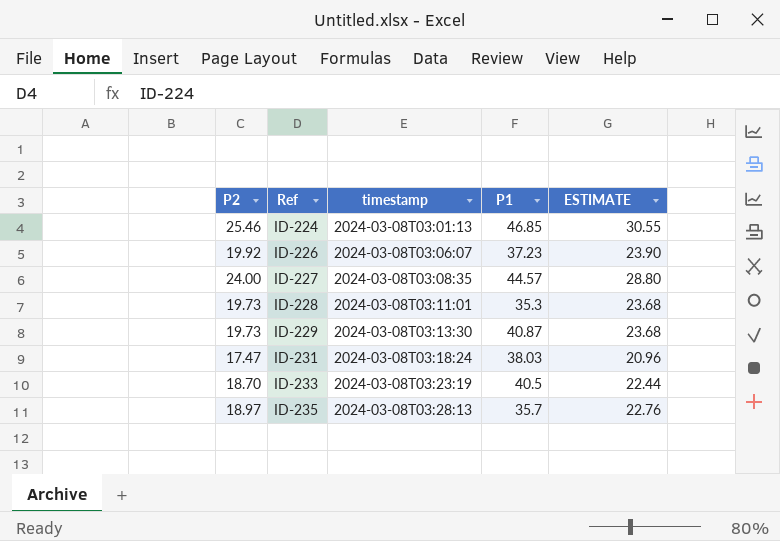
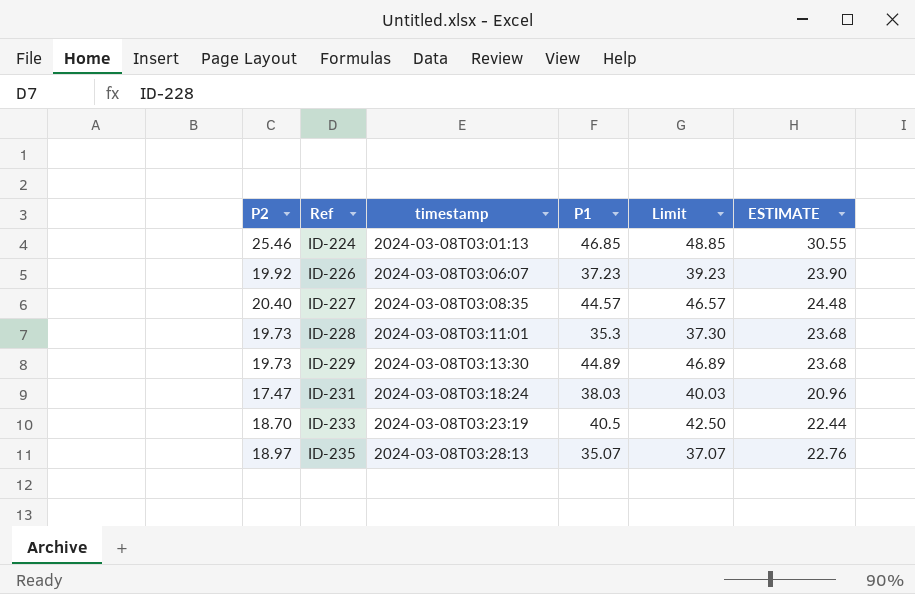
column Limit | formula: none -> [P1] + 2
ID-227 | P2: 24.00 -> 20.40
ID-227 | ESTIMATE: 28.80 -> 24.48
ID-229 | P1: 40.87 -> 44.89
ID-235 | P1: 35.7 -> 35.07

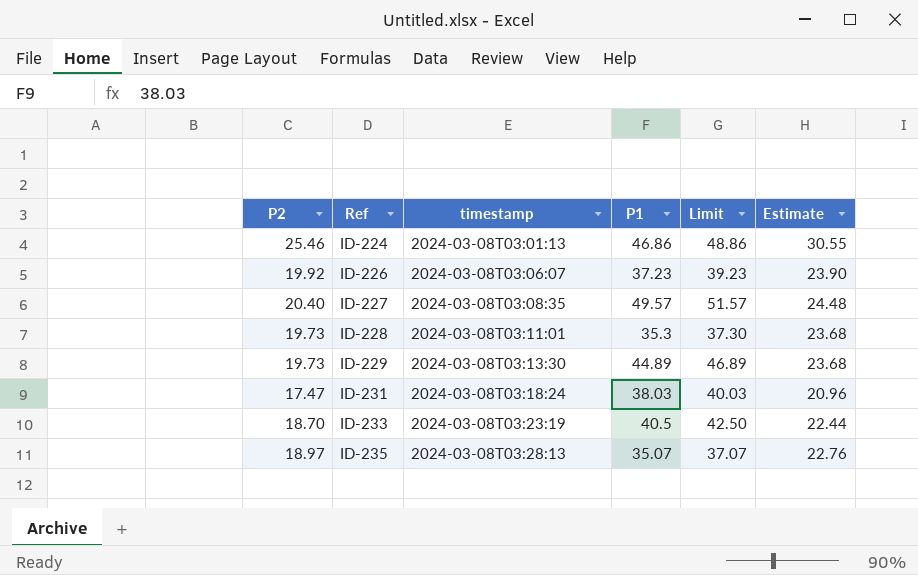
column name: ESTIMATE -> Estimate
ID-224 | P1: 46.85 -> 46.86
ID-224 | Limit: 48.85 -> 48.86
ID-227 | P1: 44.57 -> 49.57
ID-227 | Limit: 46.57 -> 51.57

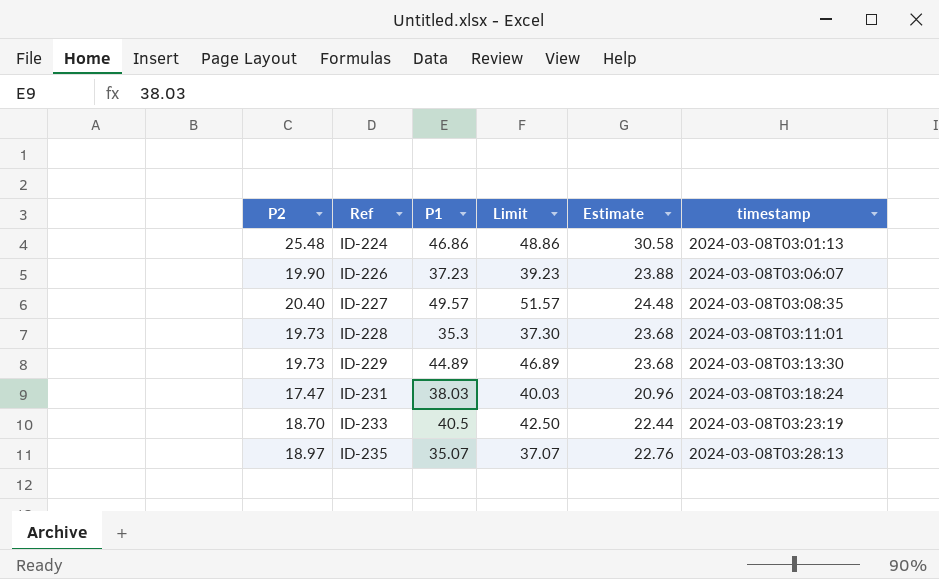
column timestamp | position: 3 -> 6
ID-224 | P2: 25.46 -> 25.48
ID-224 | Estimate: 30.55 -> 30.58
ID-226 | P2: 19.92 -> 19.90
ID-226 | Estimate: 23.90 -> 23.88

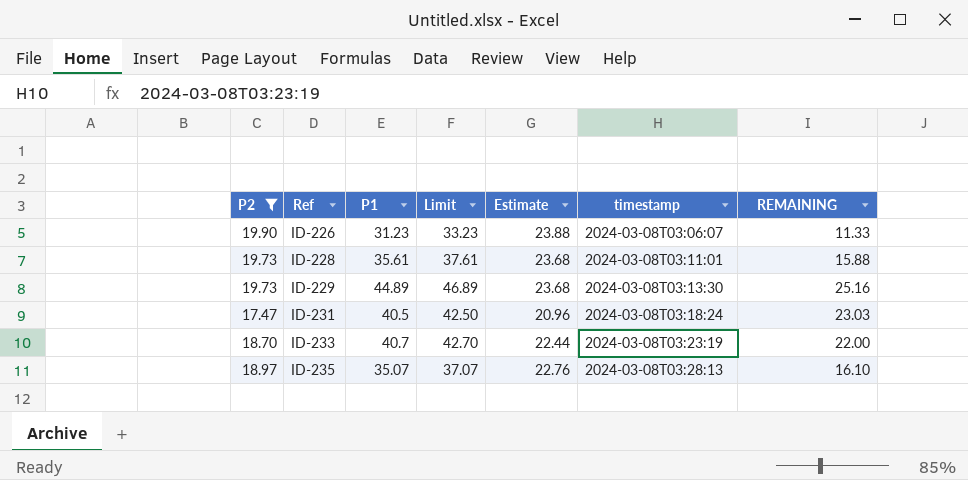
filter: none -> P2 <= 19.90
column REMAINING | formula: none -> [P1] - [P2]
ID-226 | P1: 37.23 -> 31.23
ID-226 | Limit: 39.23 -> 33.23
ID-228 | P1: 35.3 -> 35.61
ID-228 | Limit: 37.30 -> 37.61
ID-231 | P1: 38.03 -> 40.5
ID-231 | Limit: 40.03 -> 42.50
ID-233 | P1: 40.5 -> 40.7
ID-233 | Limit: 42.50 -> 42.70

